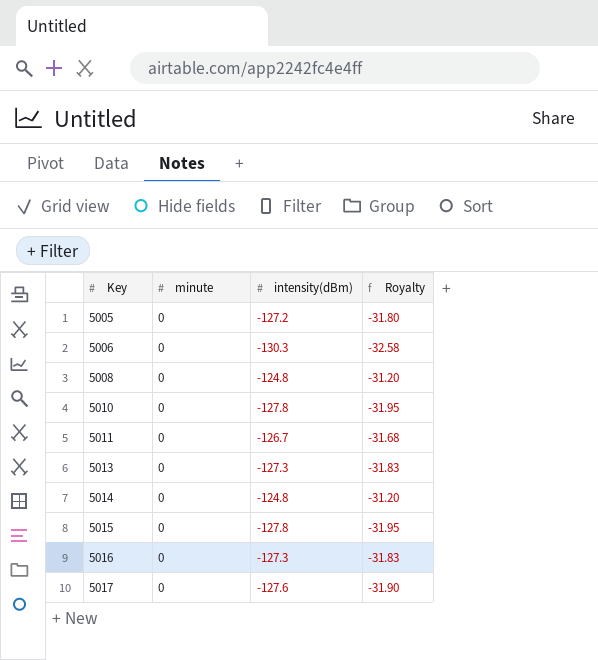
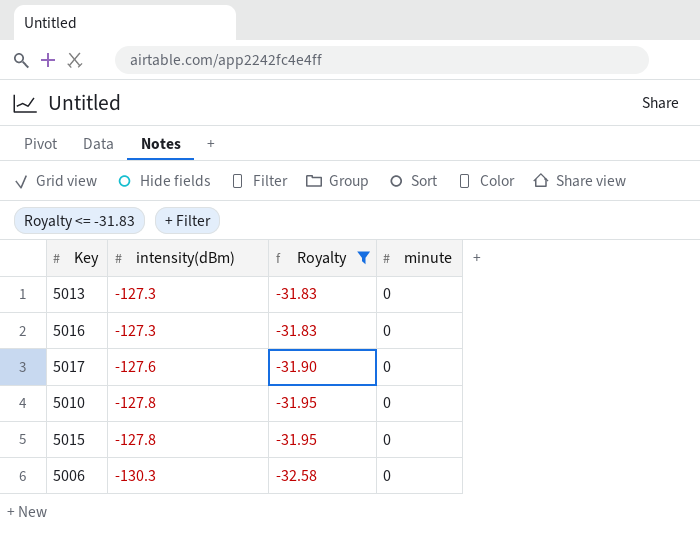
filter: none -> Royalty <= -31.83
row order: Key ascending -> intensity(dBm) descending
column minute | position: 2 -> 4

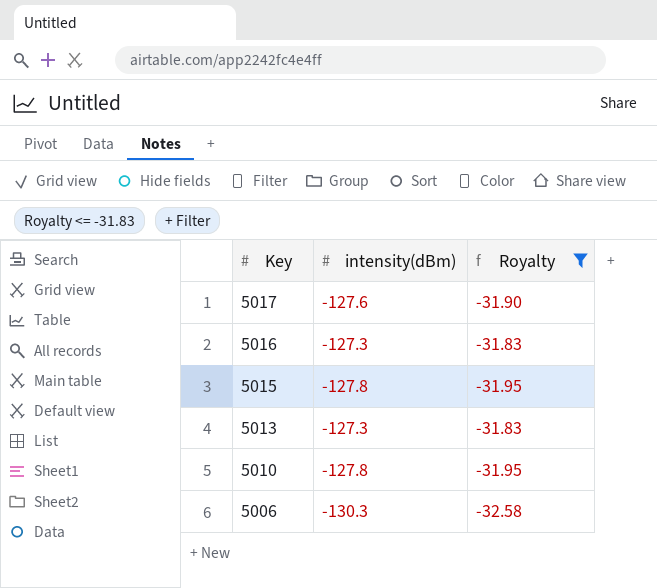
row order: intensity(dBm) descending -> Key descending
column minute | position: 4 -> none

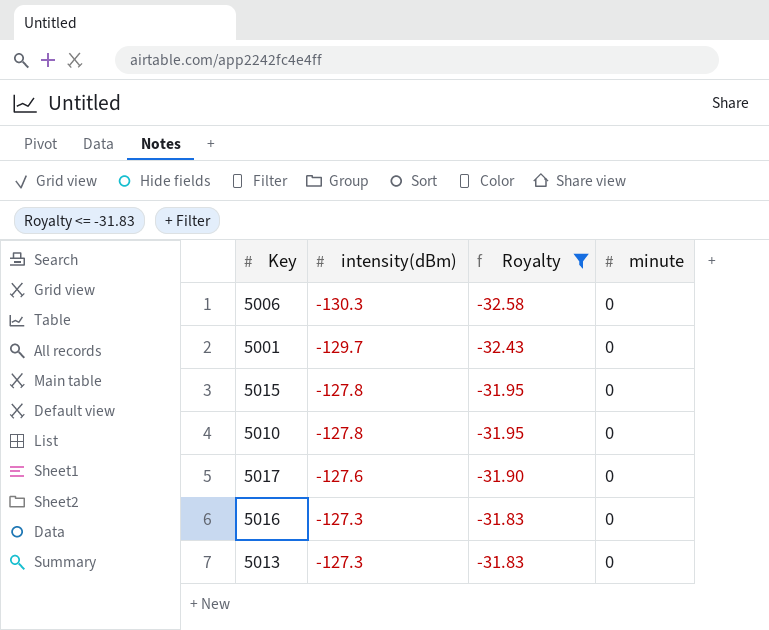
row order: Key descending -> intensity(dBm) ascending
column minute | position: none -> 4
row 5001: none -> -129.7 | -32.43 | 0

